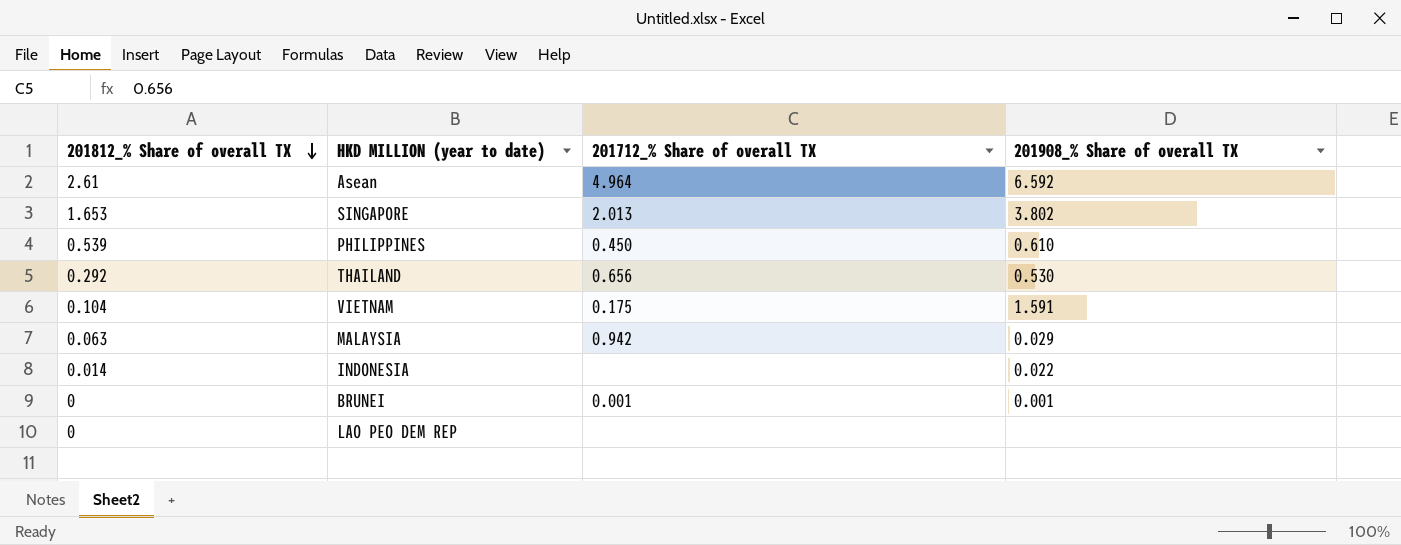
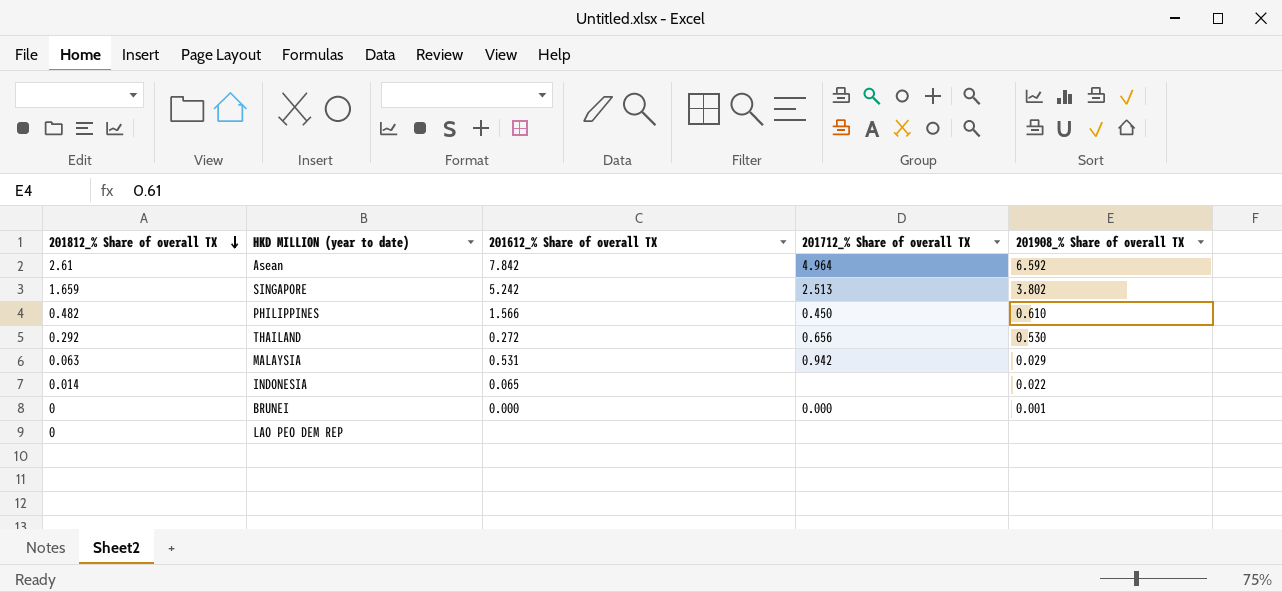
column 201612_% Share of overall TX | position: none -> 3
row VIETNAM: 0.104 | 0.175 | 1.591 -> none
SINGAPORE | 201812_% Share of overall TX: 1.653 -> 1.659
SINGAPORE | 201712_% Share of overall TX: 2.013 -> 2.513
PHILIPPINES | 201812_% Share of overall TX: 0.539 -> 0.482
BRUNEI | 201712_% Share of overall TX: 0.001 -> 0.000

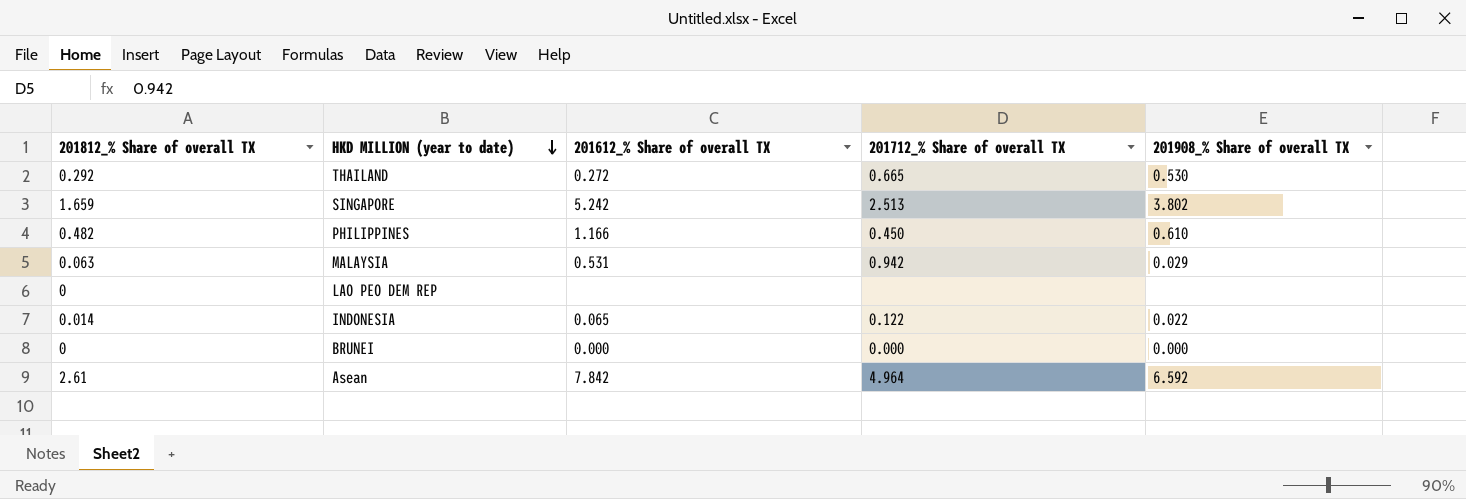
row order: 201812_% Share of overall TX descending -> HKD MILLION (year to date) descending
THAILAND | 201712_% Share of overall TX: 0.656 -> 0.665
PHILIPPINES | 201612_% Share of overall TX: 1.566 -> 1.166
INDONESIA | 201712_% Share of overall TX: none -> 0.122
BRUNEI | 201908_% Share of overall TX: 0.001 -> 0.000

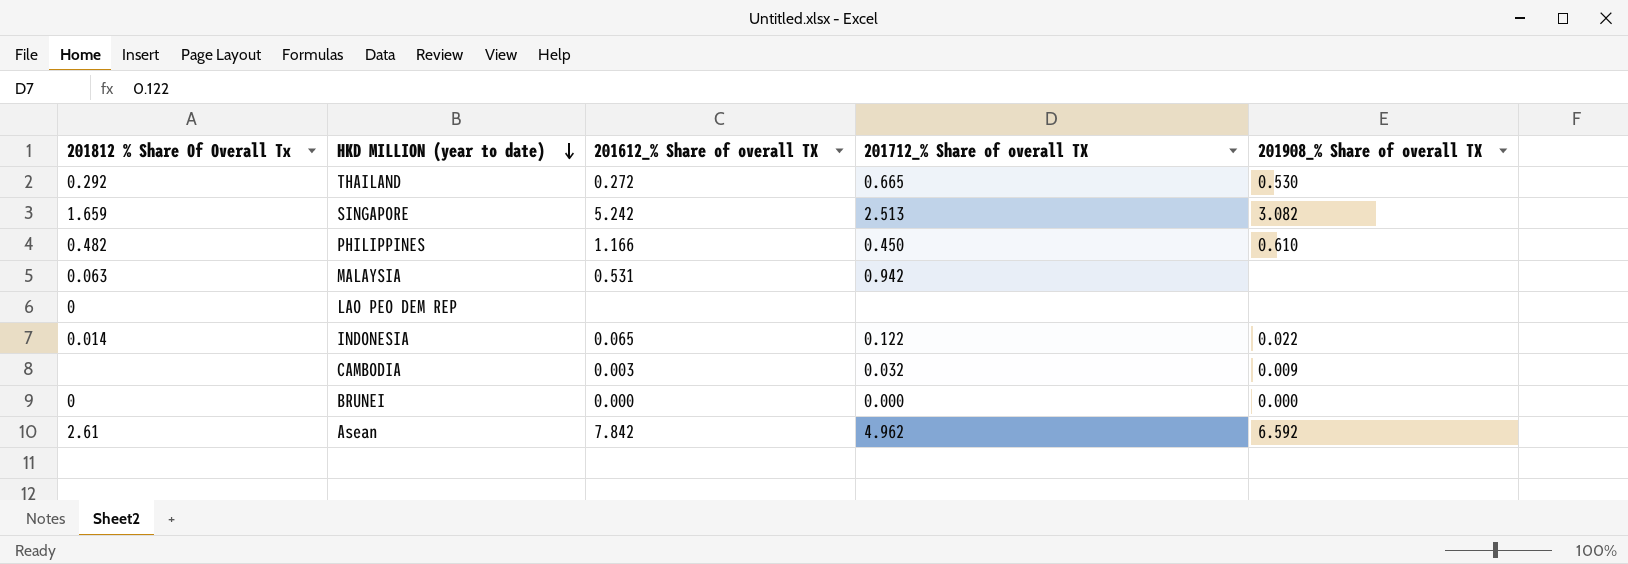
column name: 201812_% Share of overall TX -> 201812 % Share Of Overall Tx
SINGAPORE | 201908_% Share of overall TX: 3.802 -> 3.082
MALAYSIA | 201908_% Share of overall TX: 0.029 -> none
row CAMBODIA: none -> none | 0.003 | 0.032 | 0.009
Asean | 201712_% Share of overall TX: 4.964 -> 4.962

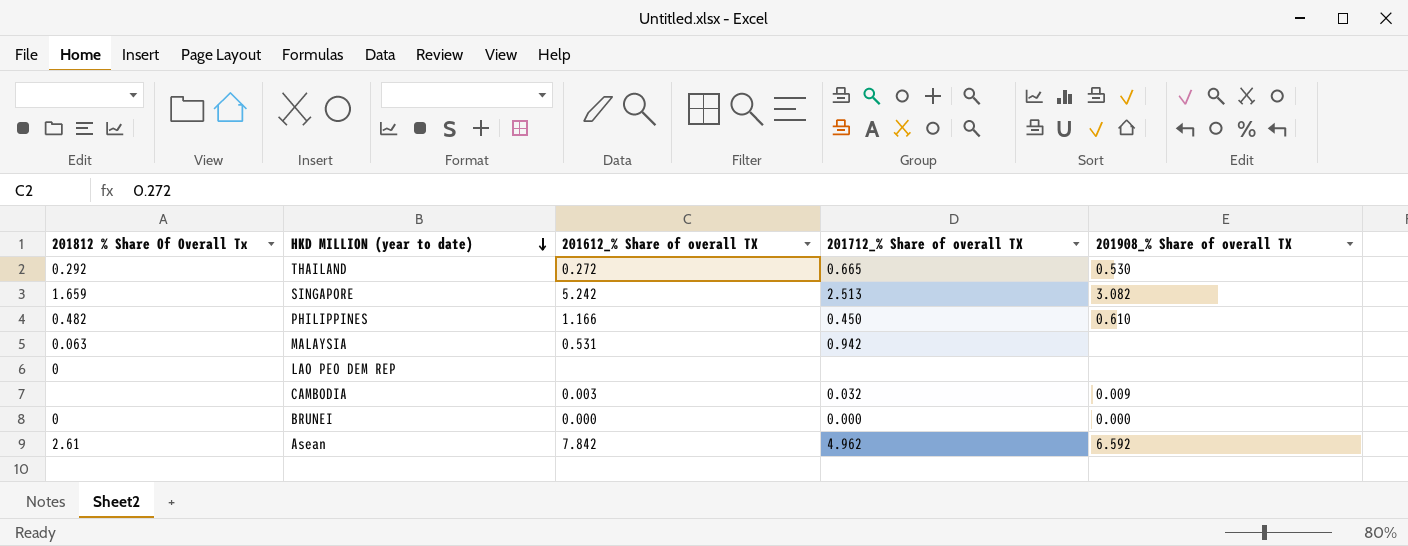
row INDONESIA: 0.014 | 0.065 | 0.122 | 0.022 -> none

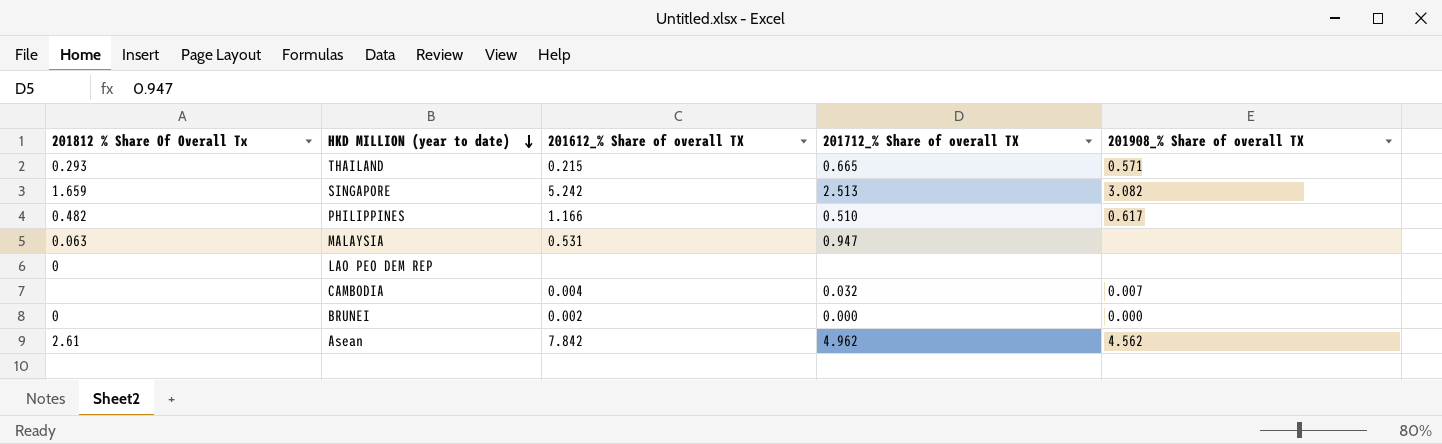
THAILAND | 201812 % Share Of Overall Tx: 0.292 -> 0.293
THAILAND | 201612_% Share of overall TX: 0.272 -> 0.215
THAILAND | 201908_% Share of overall TX: 0.530 -> 0.571
PHILIPPINES | 201712_% Share of overall TX: 0.450 -> 0.510
PHILIPPINES | 201908_% Share of overall TX: 0.610 -> 0.617
MALAYSIA | 201712_% Share of overall TX: 0.942 -> 0.947
CAMBODIA | 201612_% Share of overall TX: 0.003 -> 0.004
CAMBODIA | 201908_% Share of overall TX: 0.009 -> 0.007
BRUNEI | 201612_% Share of overall TX: 0.000 -> 0.002
Asean | 201908_% Share of overall TX: 6.592 -> 4.562

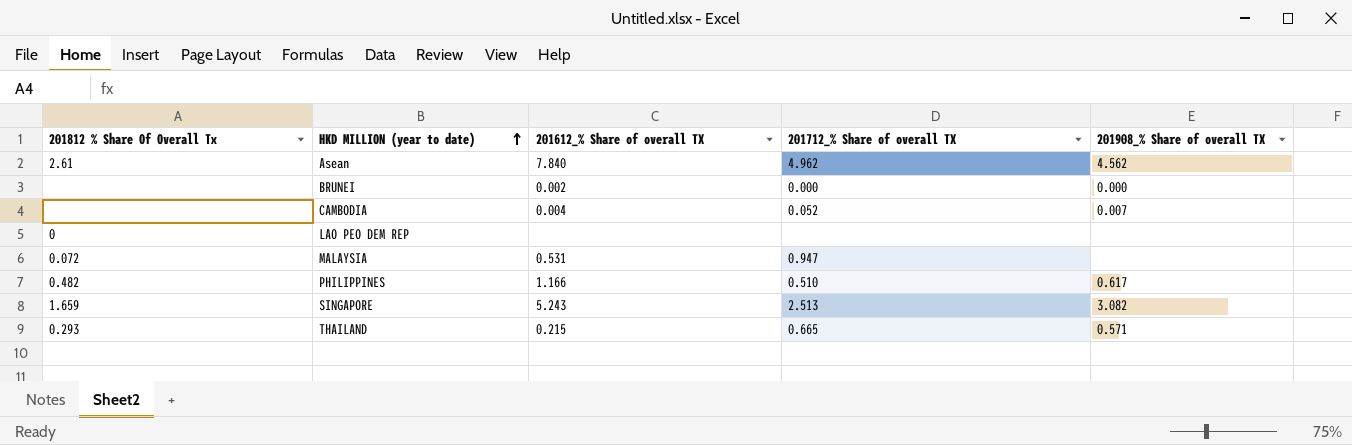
row order: HKD MILLION (year to date) descending -> HKD MILLION (year to date) ascending
Asean | 201612_% Share of overall TX: 7.842 -> 7.840
BRUNEI | 201812 % Share Of Overall Tx: 0 -> none
CAMBODIA | 201712_% Share of overall TX: 0.032 -> 0.052
MALAYSIA | 201812 % Share Of Overall Tx: 0.063 -> 0.072
SINGAPORE | 201612_% Share of overall TX: 5.242 -> 5.243

